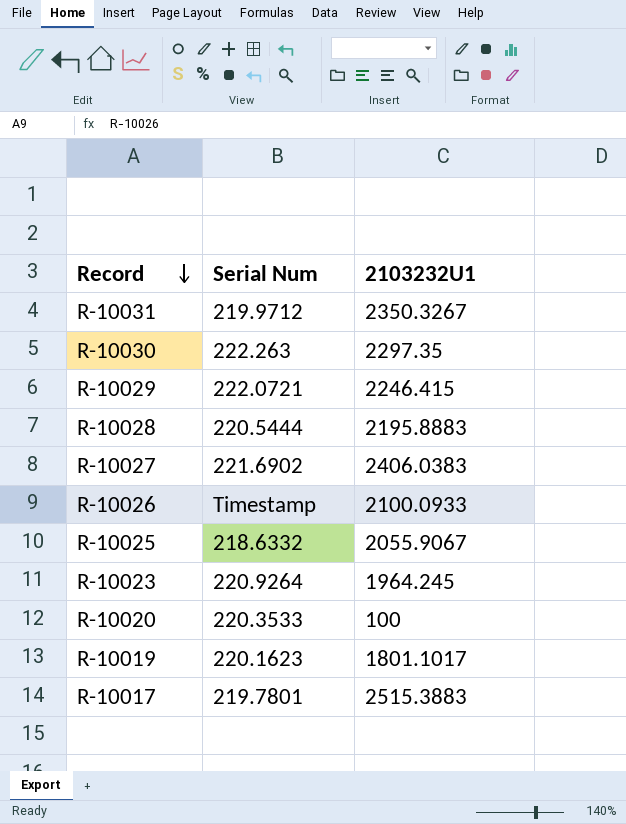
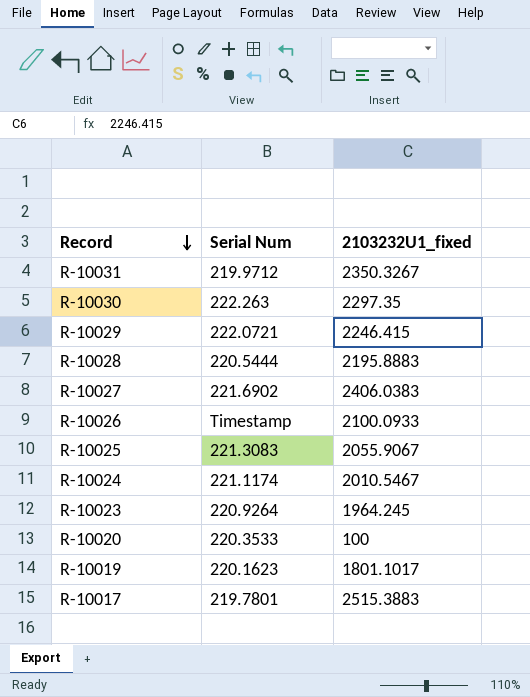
column name: 2103232U1 -> 2103232U1_fixed
R-10025 | Serial Num: 218.6332 -> 221.3083
row R-10024: none -> 221.1174 | 2010.5467

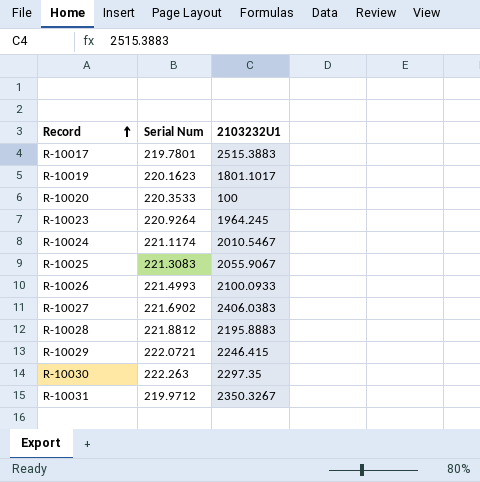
row order: Record descending -> Record ascending
column name: 2103232U1_fixed -> 2103232U1
R-10026 | Serial Num: Timestamp -> 221.4993
R-10028 | Serial Num: 220.5444 -> 221.8812

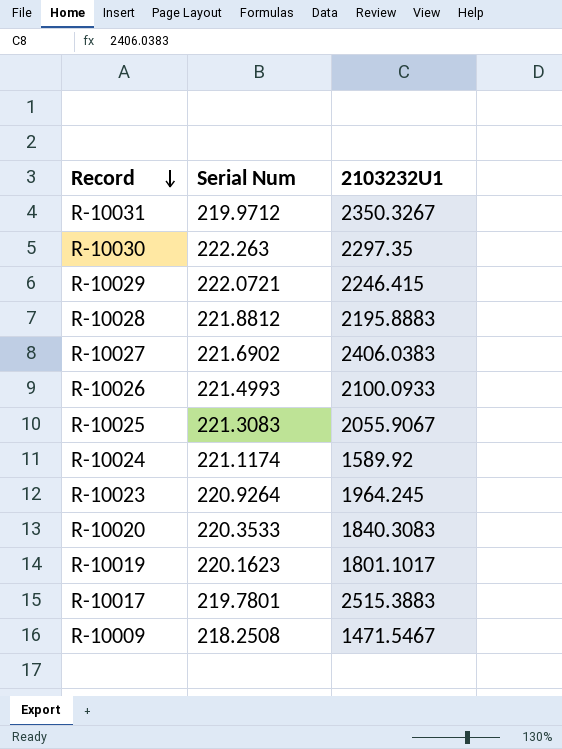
row order: Record ascending -> Record descending
R-10024 | 2103232U1: 2010.5467 -> 1589.92
R-10020 | 2103232U1: 100 -> 1840.3083
row R-10009: none -> 218.2508 | 1471.5467

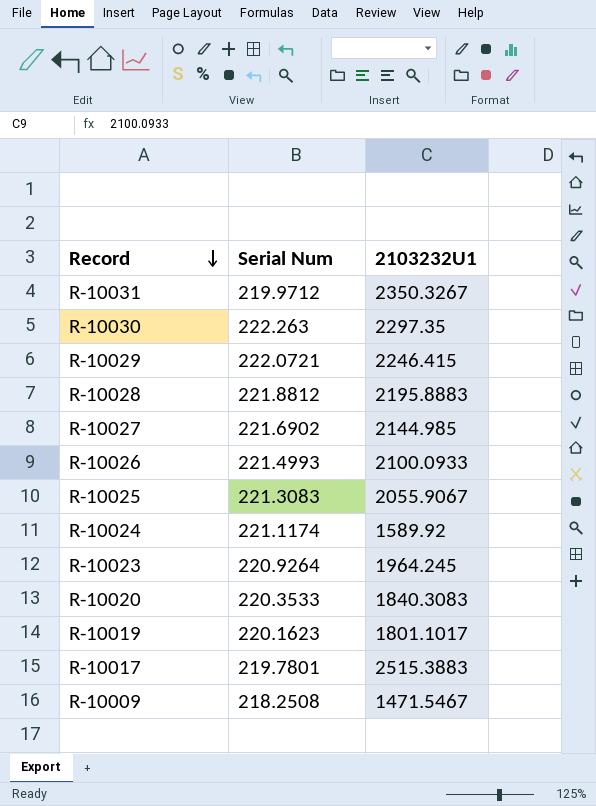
R-10027 | 2103232U1: 2406.0383 -> 2144.985

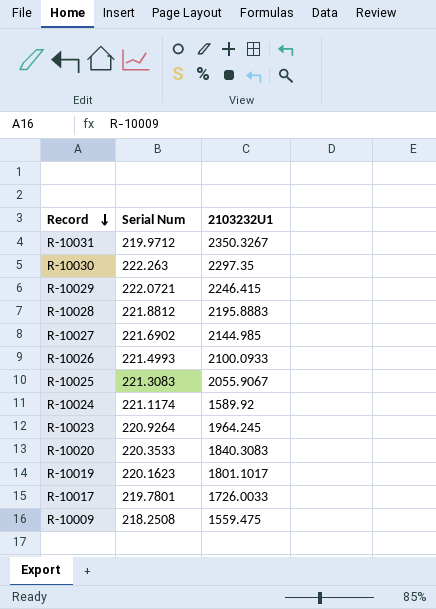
R-10017 | 2103232U1: 2515.3883 -> 1726.0033
R-10009 | 2103232U1: 1471.5467 -> 1559.475

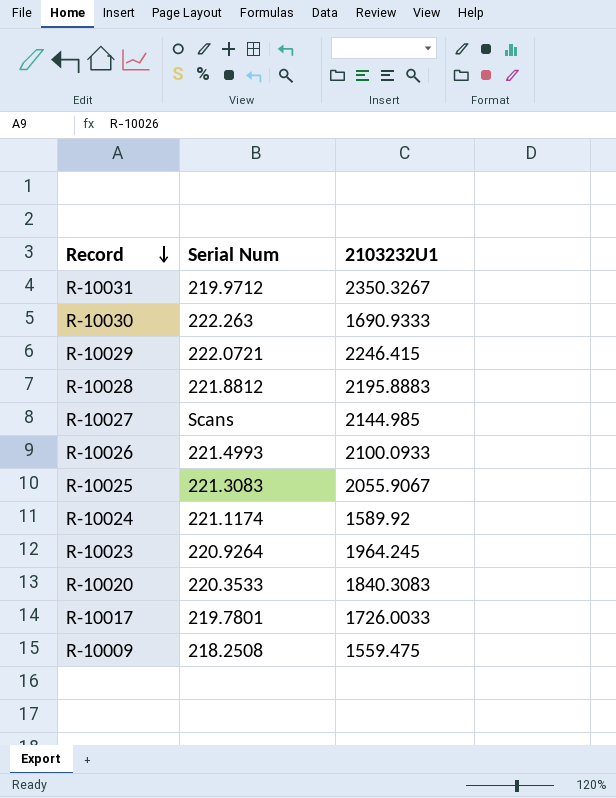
row R-10019: 220.1623 | 1801.1017 -> none
R-10030 | 2103232U1: 2297.35 -> 1690.9333
R-10027 | Serial Num: 221.6902 -> Scans

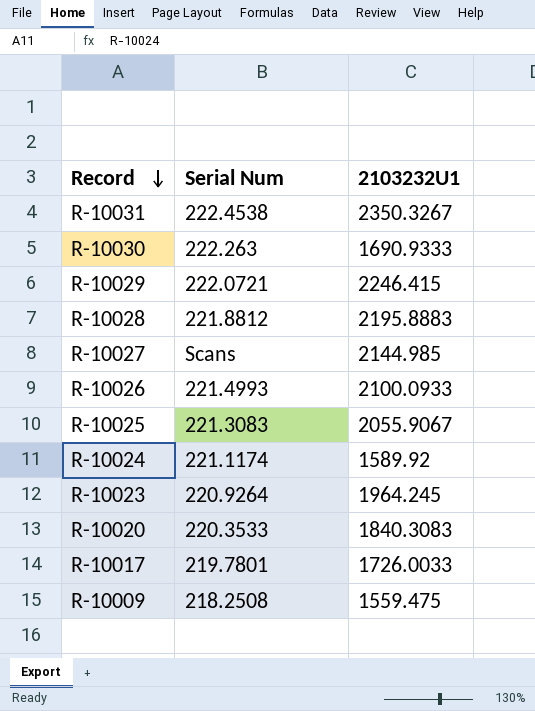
R-10031 | Serial Num: 219.9712 -> 222.4538

